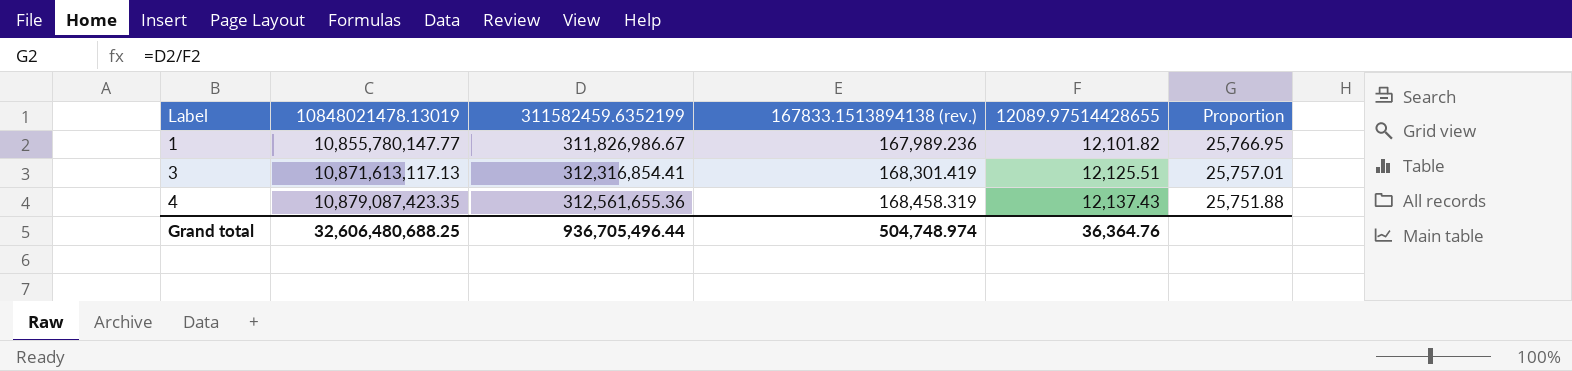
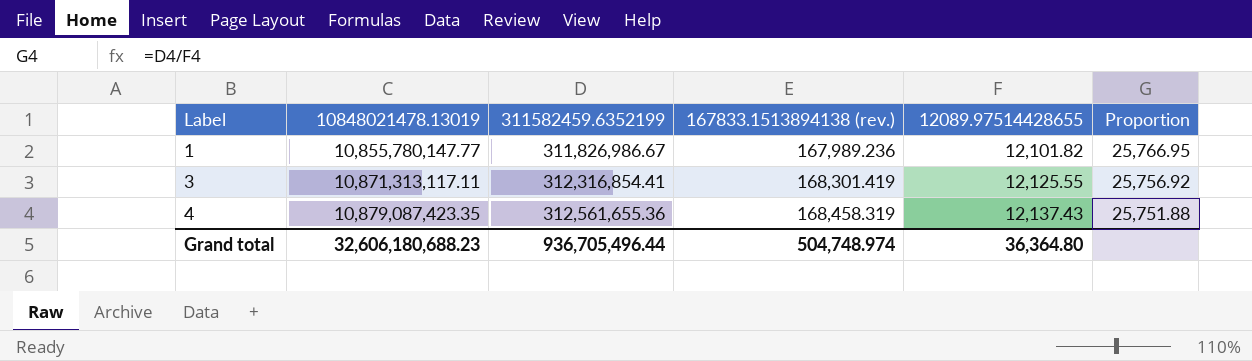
3 | 10848021478.13019: 10,871,613,117.13 -> 10,871,313,117.11
3 | 12089.97514428655: 12,125.51 -> 12,125.55
3 | Proportion: 25,757.01 -> 25,756.92
Grand total | 10848021478.13019: 32,606,480,688.25 -> 32,606,180,688.23
Grand total | 12089.97514428655: 36,364.76 -> 36,364.80

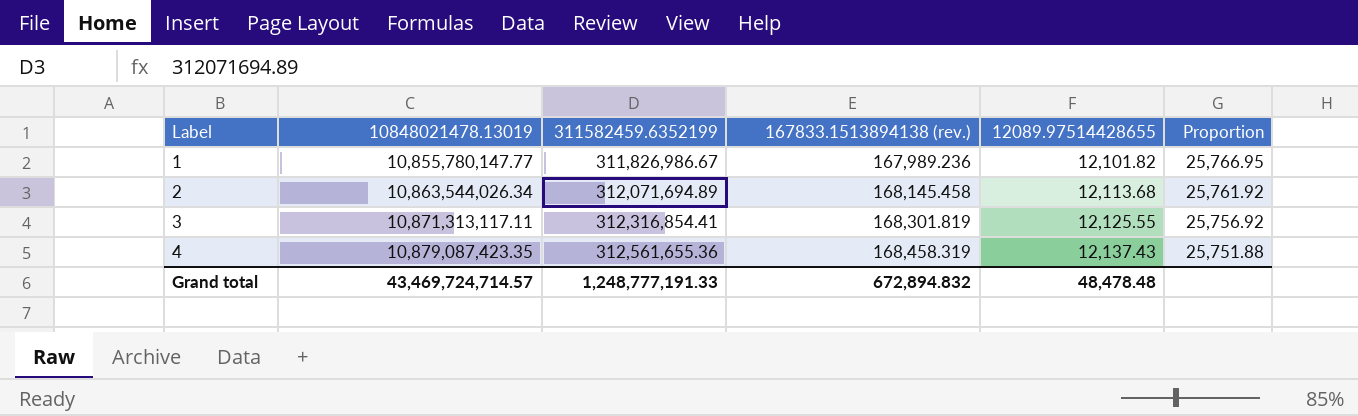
row 2: none -> 10,863,544,026.34 | 312,071,694.89 | 168,145.458 | 12,113.68 | 25,761.92
3 | 167833.1513894138 (rev.): 168,301.419 -> 168,301.819
Grand total | 10848021478.13019: 32,606,180,688.23 -> 43,469,724,714.57
Grand total | 311582459.6352199: 936,705,496.44 -> 1,248,777,191.33
Grand total | 167833.1513894138 (rev.): 504,748.974 -> 672,894.832
Grand total | 12089.97514428655: 36,364.80 -> 48,478.48

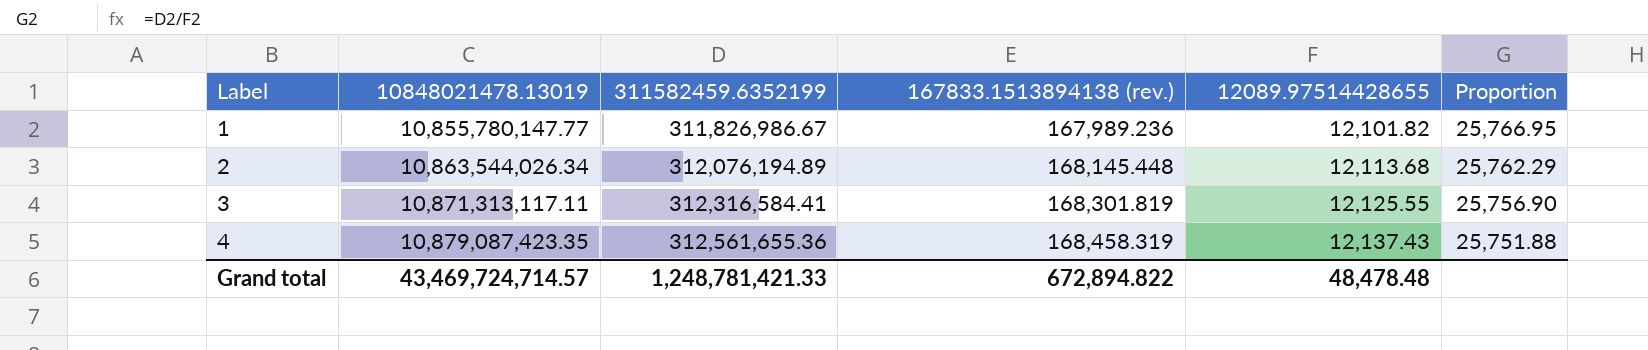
2 | 311582459.6352199: 312,071,694.89 -> 312,076,194.89
2 | 167833.1513894138 (rev.): 168,145.458 -> 168,145.448
2 | Proportion: 25,761.92 -> 25,762.29
3 | 311582459.6352199: 312,316,854.41 -> 312,316,584.41
3 | Proportion: 25,756.92 -> 25,756.90
Grand total | 311582459.6352199: 1,248,777,191.33 -> 1,248,781,421.33
Grand total | 167833.1513894138 (rev.): 672,894.832 -> 672,894.822

